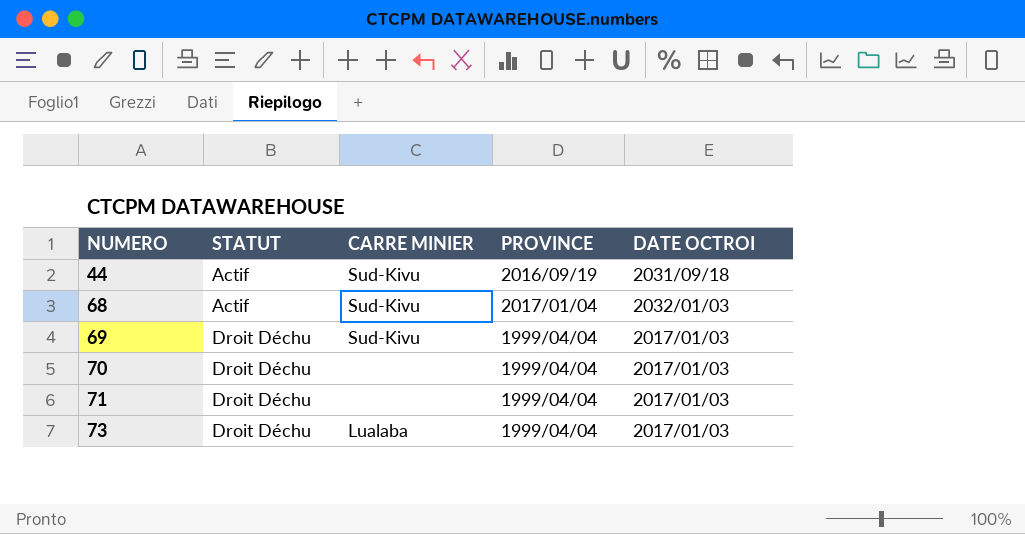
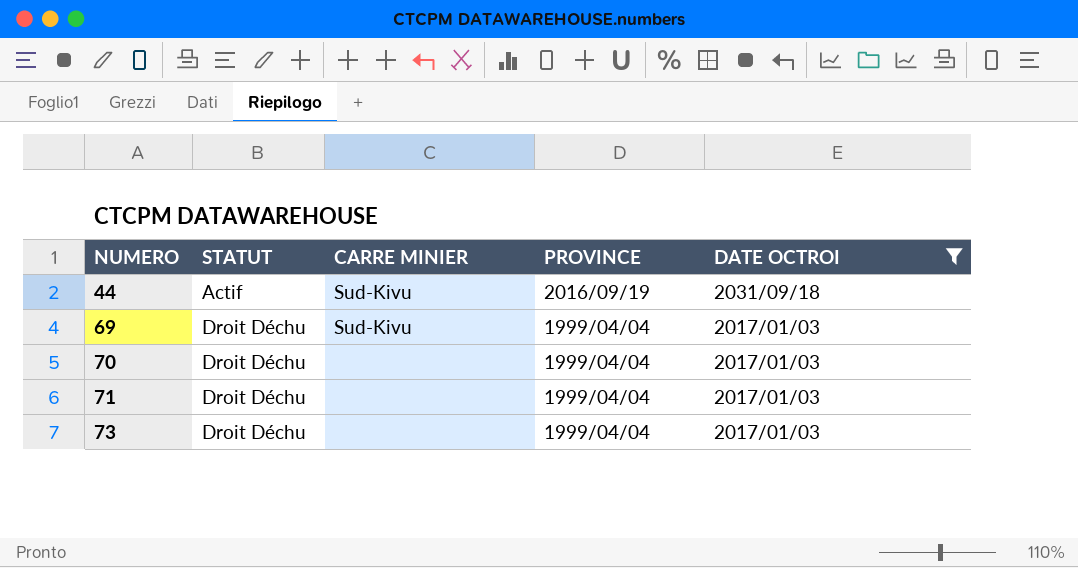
filter: none -> DATE OCTROI != 2032/01/03
73 | CARRE MINIER: Lualaba -> none

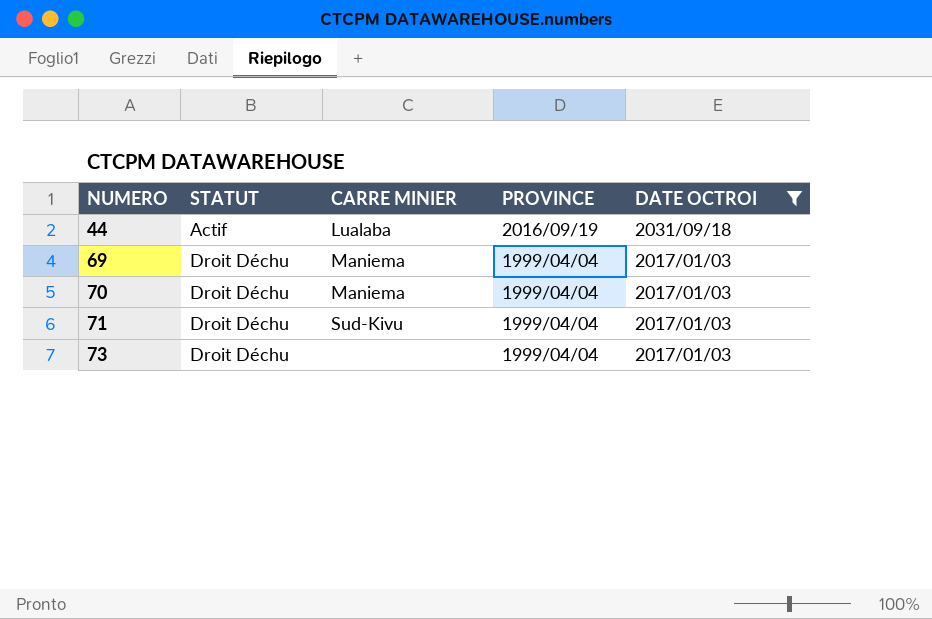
44 | CARRE MINIER: Sud-Kivu -> Lualaba
69 | CARRE MINIER: Sud-Kivu -> Maniema
70 | CARRE MINIER: none -> Maniema
71 | CARRE MINIER: none -> Sud-Kivu

